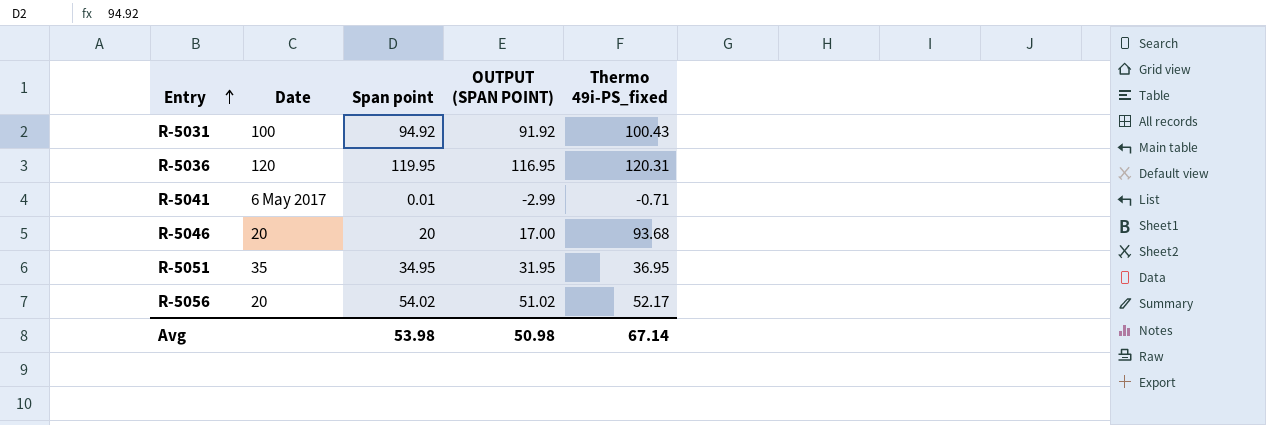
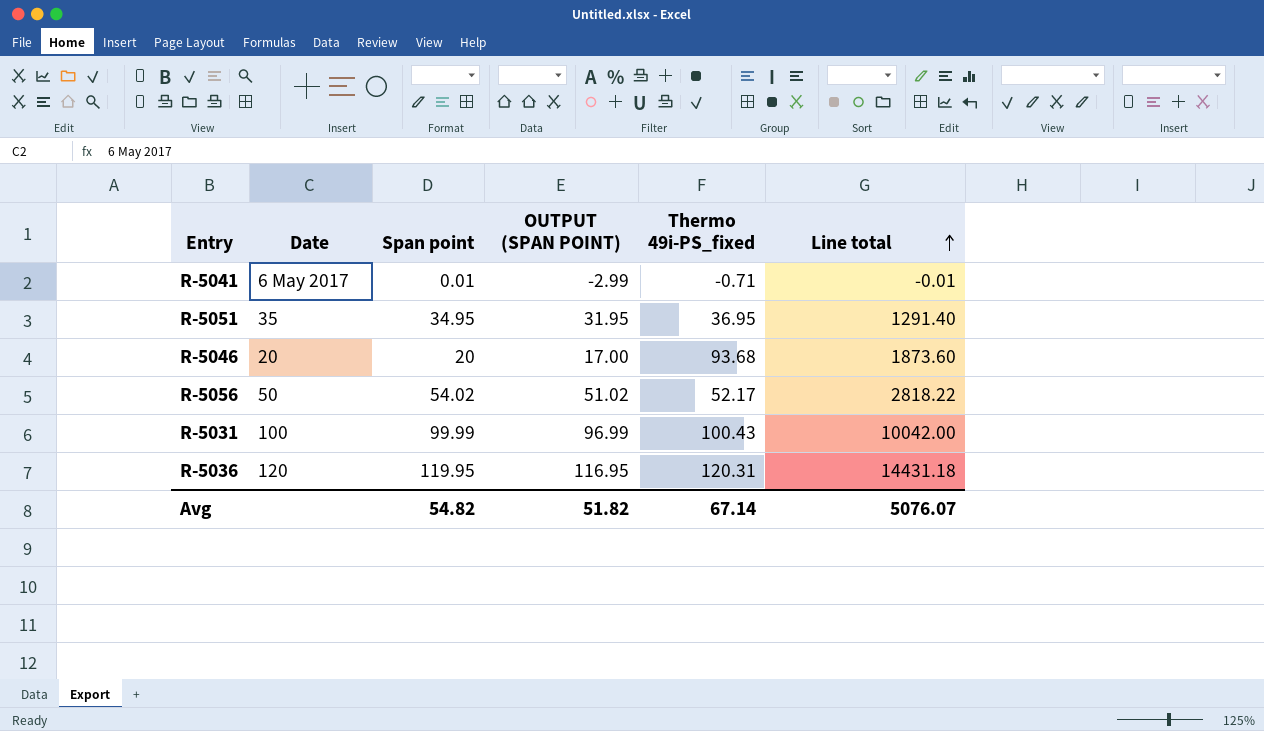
row order: Entry ascending -> Line total ascending
column Line total | formula: none -> [Span point] * [Thermo 49i-PS_fixed]
R-5056 | Date: 20 -> 50
R-5031 | Span point: 94.92 -> 99.99
R-5031 | OUTPUT (SPAN POINT): 91.92 -> 96.99
Avg | Span point: 53.98 -> 54.82
Avg | OUTPUT (SPAN POINT): 50.98 -> 51.82

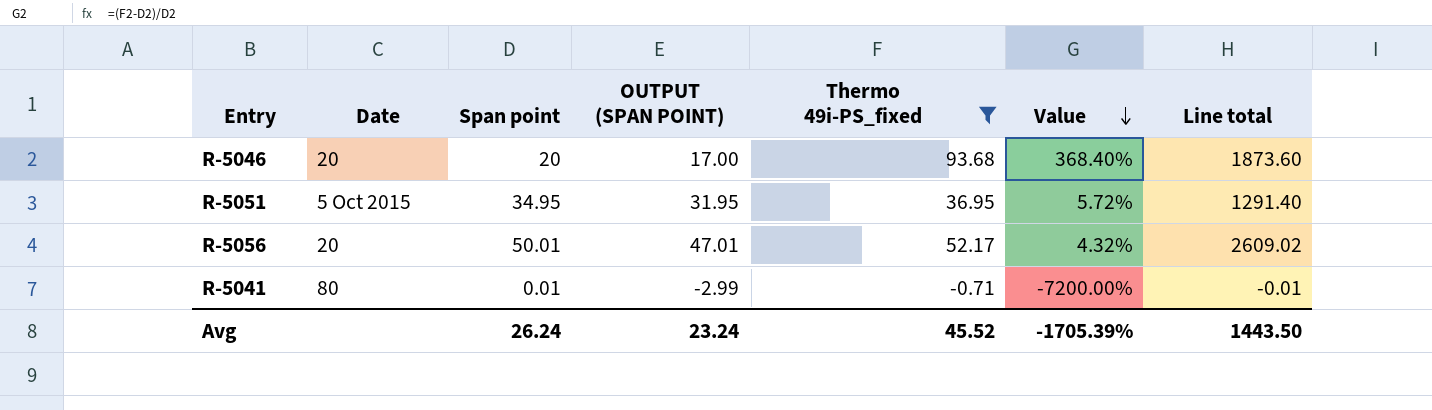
filter: none -> Thermo 49i-PS_fixed <= 93.68
row order: Line total ascending -> Value descending
column Value | formula: none -> ([Thermo 49i-PS_fixed] - [Span point]) / [Span point]
R-5051 | Date: 35 -> 5 Oct 2015
R-5056 | Date: 50 -> 20
R-5056 | Span point: 54.02 -> 50.01
R-5056 | OUTPUT (SPAN POINT): 51.02 -> 47.01
R-5056 | Line total: 2818.22 -> 2609.02
R-5041 | Date: 6 May 2017 -> 80
Avg | Span point: 54.82 -> 26.24
Avg | OUTPUT (SPAN POINT): 51.82 -> 23.24
Avg | Thermo 49i-PS_fixed: 67.14 -> 45.52
Avg | Line total: 5076.07 -> 1443.50

